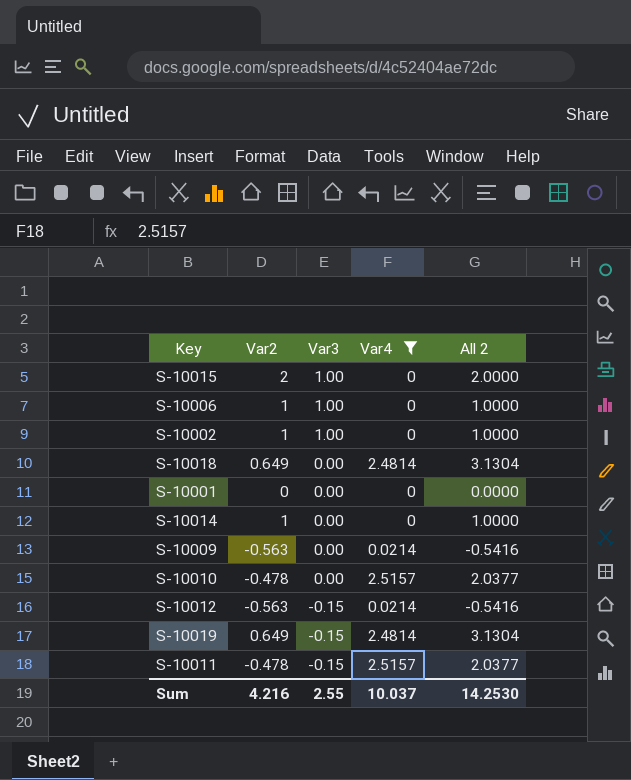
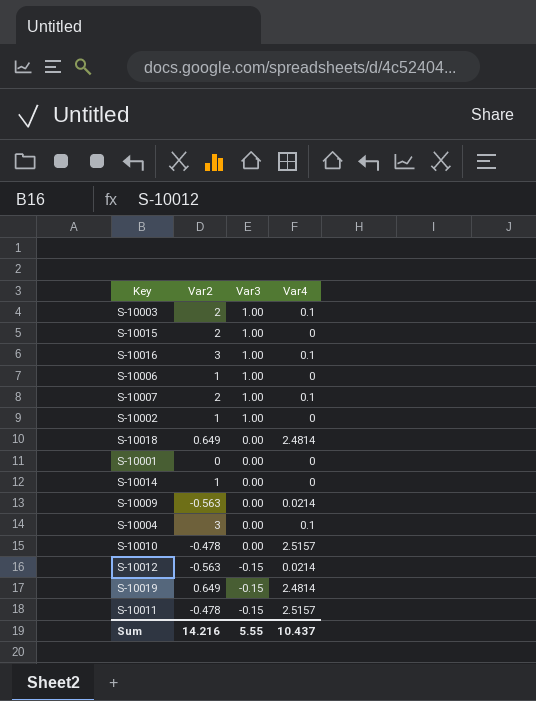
filter: Var4 != 0.1 -> none
column All 2 | formula: [Var2] + [Var4] -> none
Sum | Var2: 4.216 -> 14.216
Sum | Var3: 2.55 -> 5.55
Sum | Var4: 10.037 -> 10.437

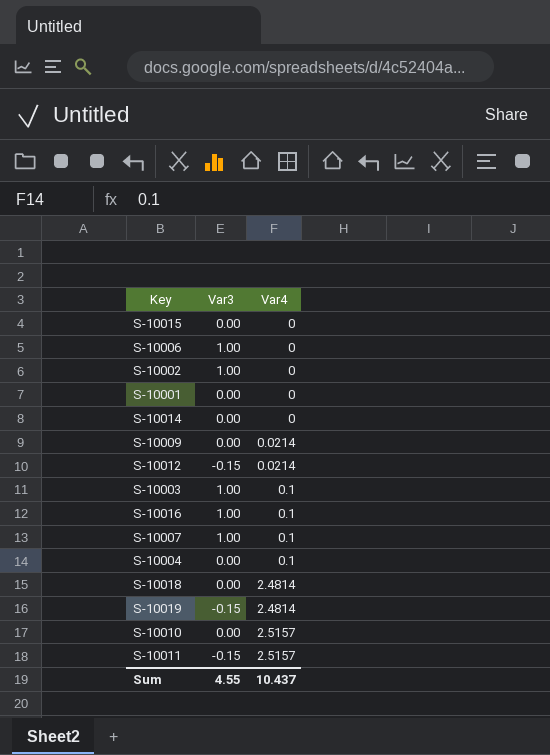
row order: Var3 descending -> Var4 ascending
column Var2 | position: 2 -> none
S-10015 | Var3: 1.00 -> 0.00
Sum | Var3: 5.55 -> 4.55

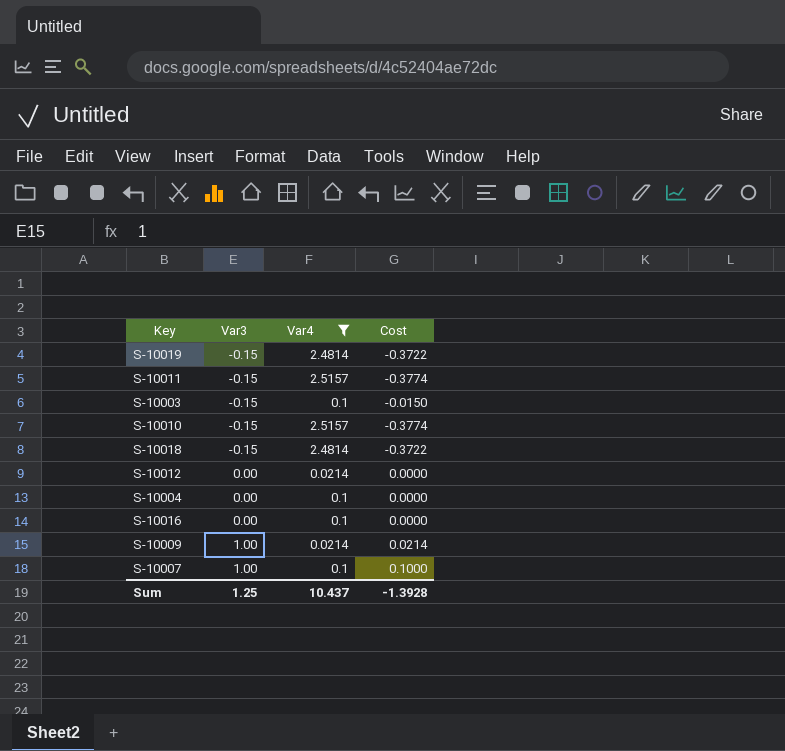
filter: none -> Var4 != 0
row order: Var4 ascending -> Var3 ascending
column Cost | formula: none -> [Var3] * [Var4]
S-10003 | Var3: 1.00 -> -0.15
S-10010 | Var3: 0.00 -> -0.15
S-10018 | Var3: 0.00 -> -0.15
S-10012 | Var3: -0.15 -> 0.00
S-10016 | Var3: 1.00 -> 0.00
S-10009 | Var3: 0.00 -> 1.00
Sum | Var3: 4.55 -> 1.25

